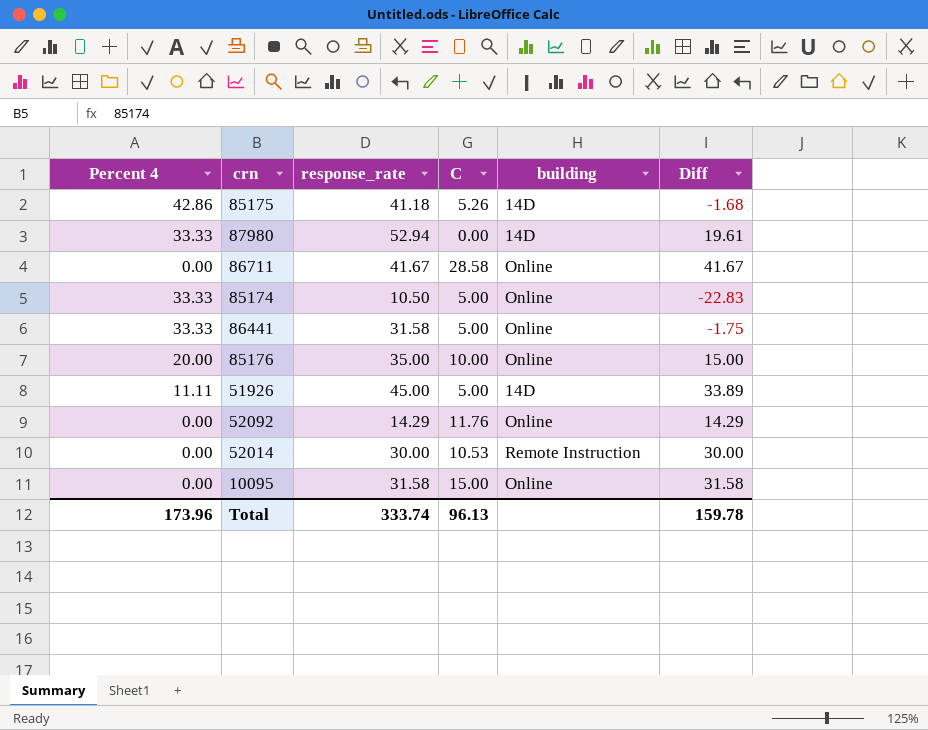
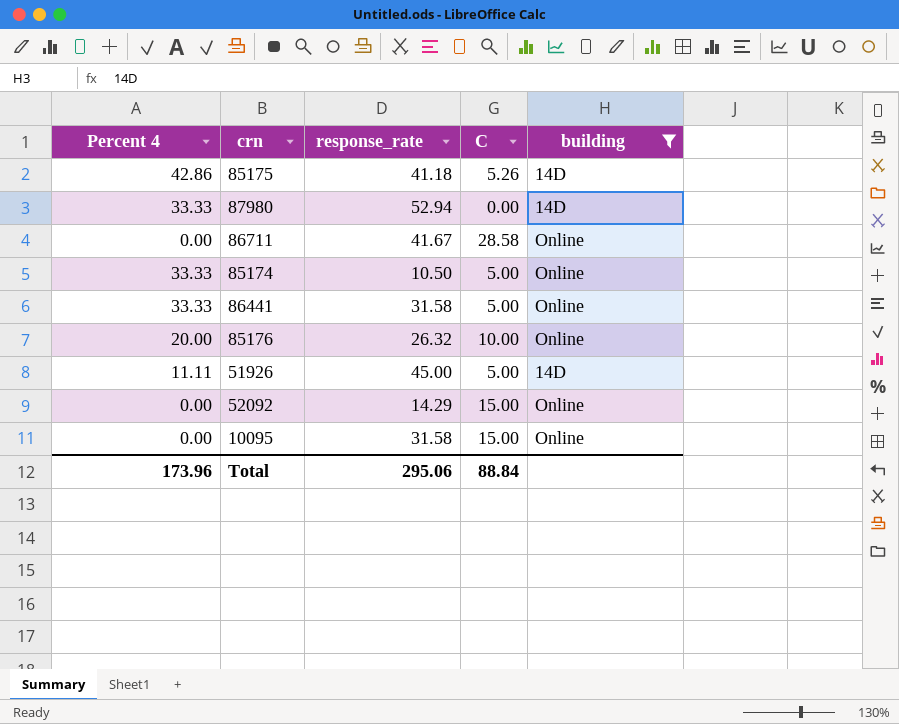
filter: none -> building != Remote Instruction
column Diff | formula: [response_rate] - [Percent 4] -> none
85176 | response_rate: 35.00 -> 26.32
52092 | C: 11.76 -> 15.00
Total | response_rate: 333.74 -> 295.06
Total | C: 96.13 -> 88.84

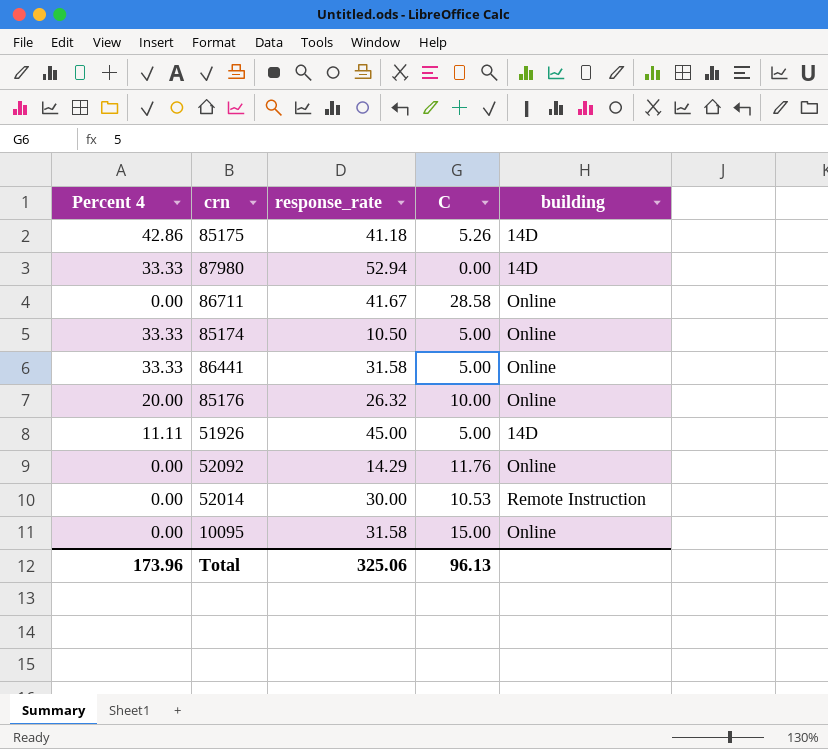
filter: building != Remote Instruction -> none
52092 | C: 15.00 -> 11.76
Total | response_rate: 295.06 -> 325.06
Total | C: 88.84 -> 96.13

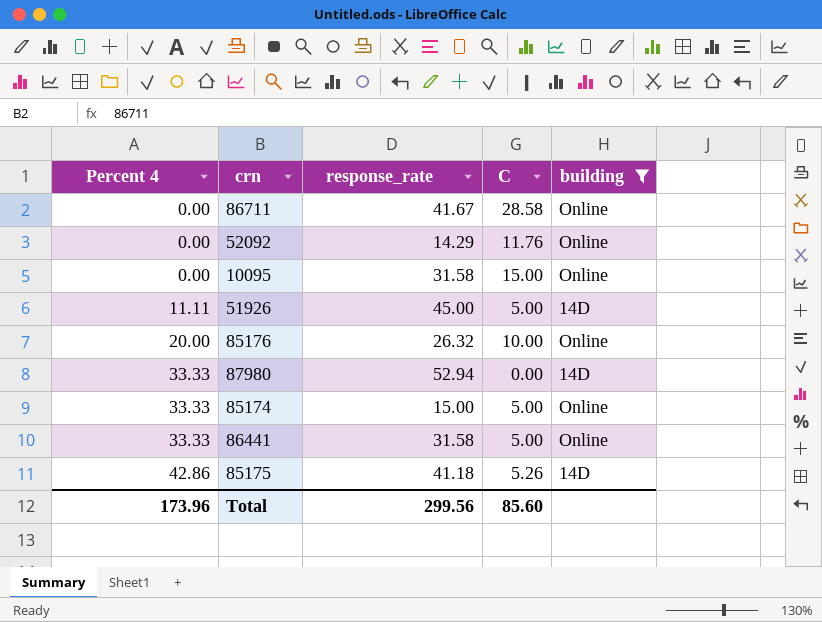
filter: none -> building != Remote Instruction
row order: none -> Percent 4 ascending
85174 | response_rate: 10.50 -> 15.00
Total | response_rate: 325.06 -> 299.56
Total | C: 96.13 -> 85.60

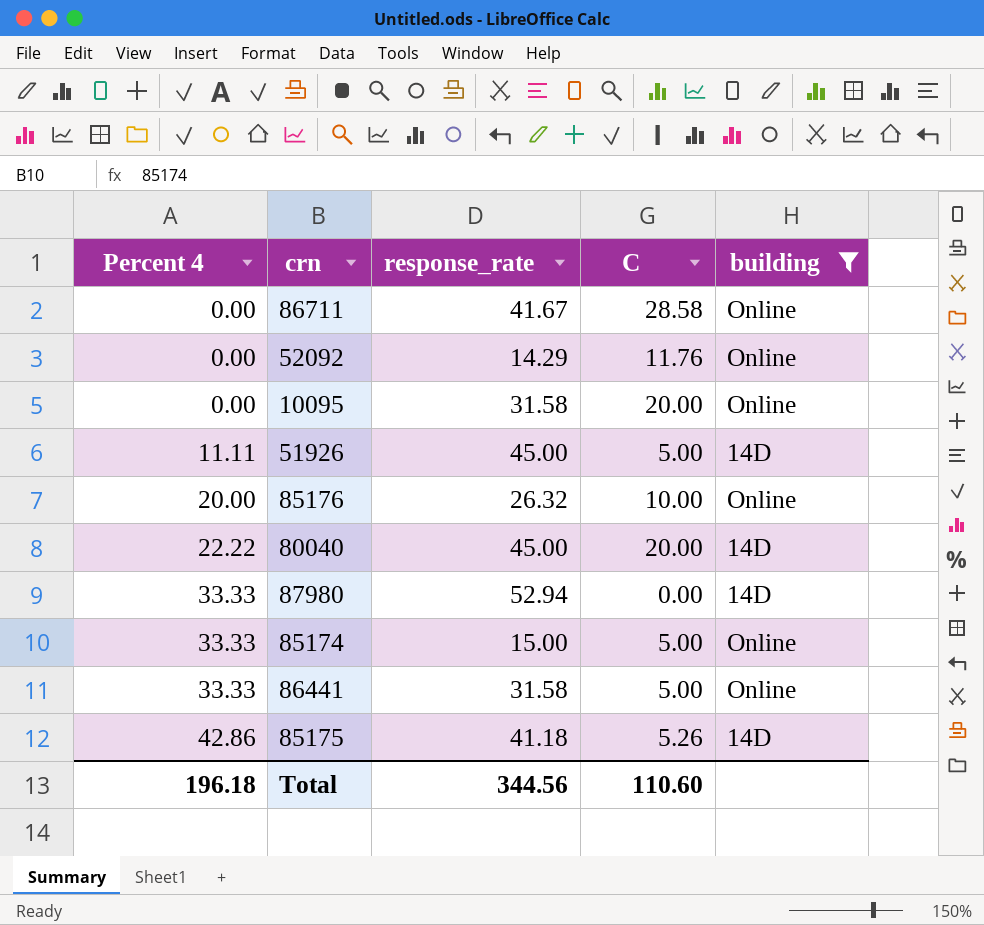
10095 | C: 15.00 -> 20.00
row 80040: none -> 22.22 | 45.00 | 20.00 | 14D
Total | Percent 4: 173.96 -> 196.18
Total | response_rate: 299.56 -> 344.56
Total | C: 85.60 -> 110.60

